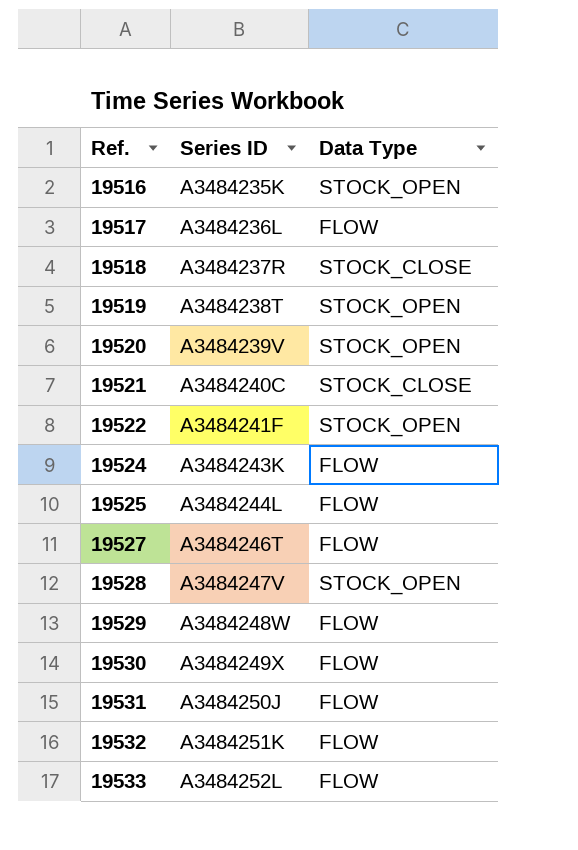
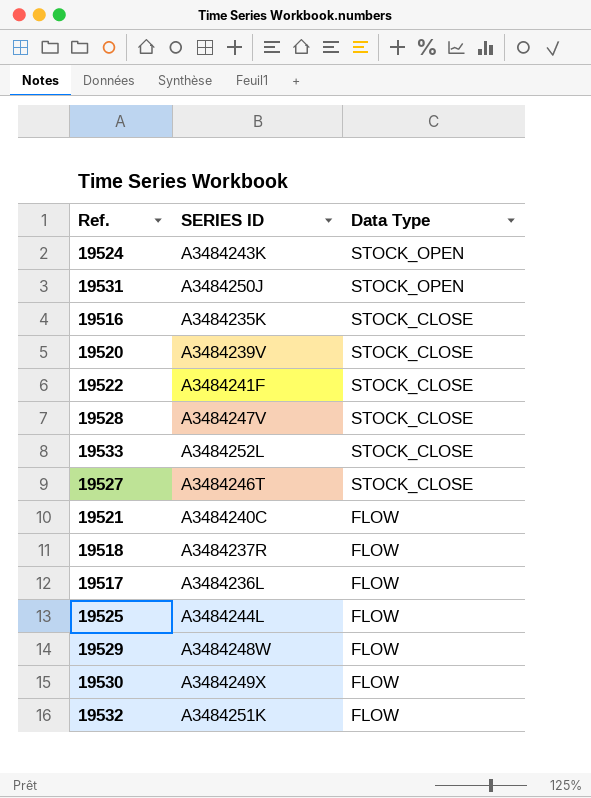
row order: Ref. ascending -> Data Type descending
column name: Series ID -> SERIES ID
row 19519: A3484238T | STOCK_OPEN -> none
19524 | Data Type: FLOW -> STOCK_OPEN
19531 | Data Type: FLOW -> STOCK_OPEN
19516 | Data Type: STOCK_OPEN -> STOCK_CLOSE
19520 | Data Type: STOCK_OPEN -> STOCK_CLOSE
19522 | Data Type: STOCK_OPEN -> STOCK_CLOSE
19528 | Data Type: STOCK_OPEN -> STOCK_CLOSE
19533 | Data Type: FLOW -> STOCK_CLOSE
19527 | Data Type: FLOW -> STOCK_CLOSE
19521 | Data Type: STOCK_CLOSE -> FLOW
19518 | Data Type: STOCK_CLOSE -> FLOW

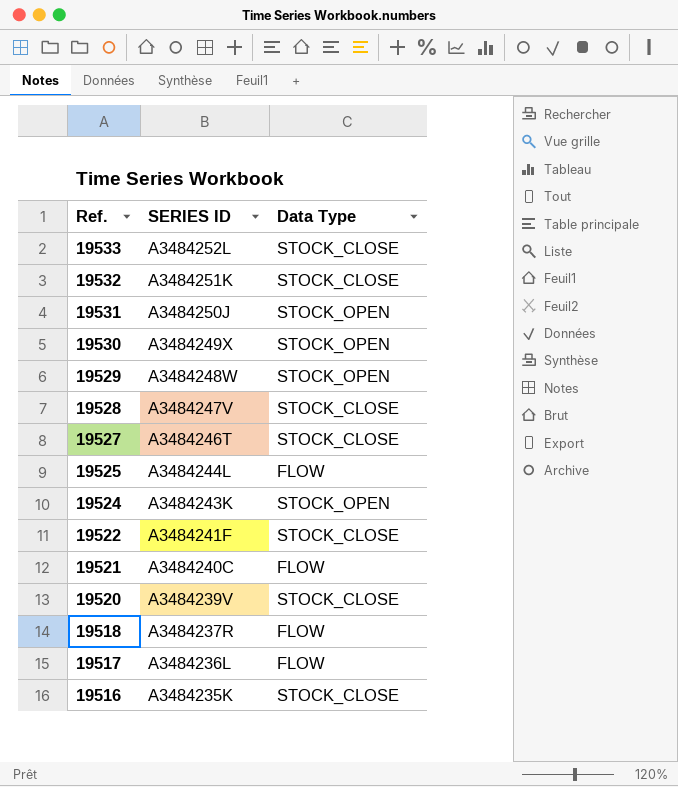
row order: Data Type descending -> Ref. descending
19532 | Data Type: FLOW -> STOCK_CLOSE
19530 | Data Type: FLOW -> STOCK_OPEN
19529 | Data Type: FLOW -> STOCK_OPEN

